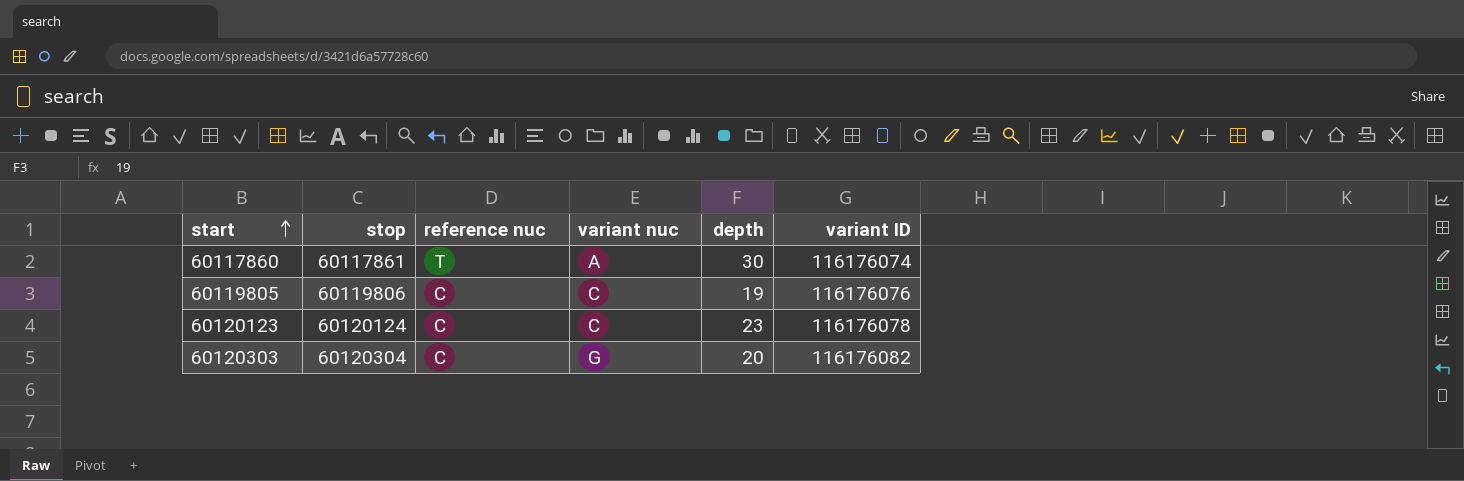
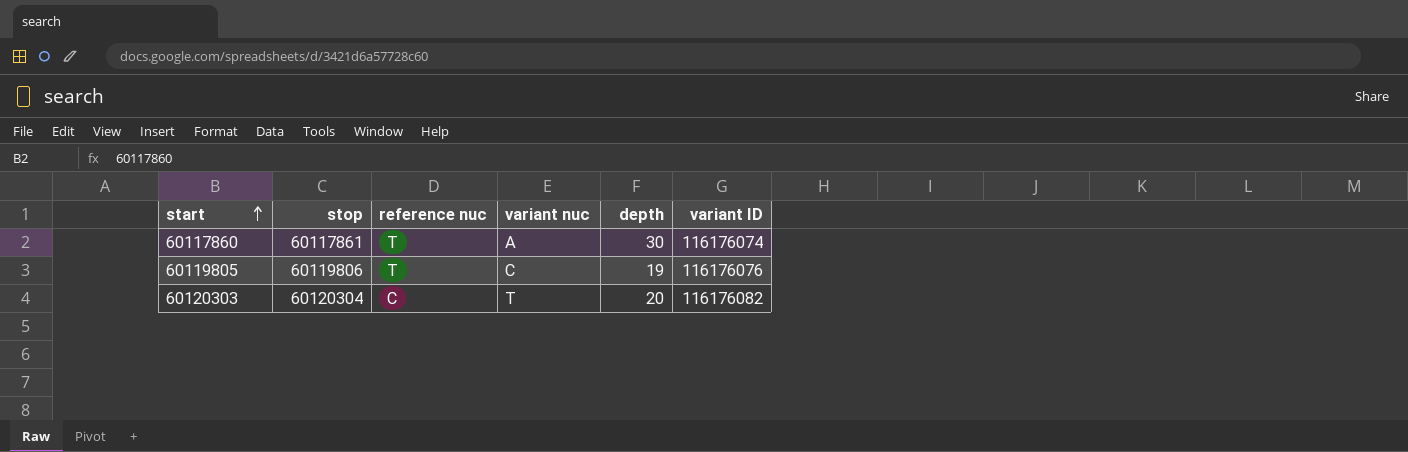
row 60120123: 60120124 | C | C | 23 | 116176078 -> none
60119805 | reference nuc: C -> T
60120303 | variant nuc: G -> T

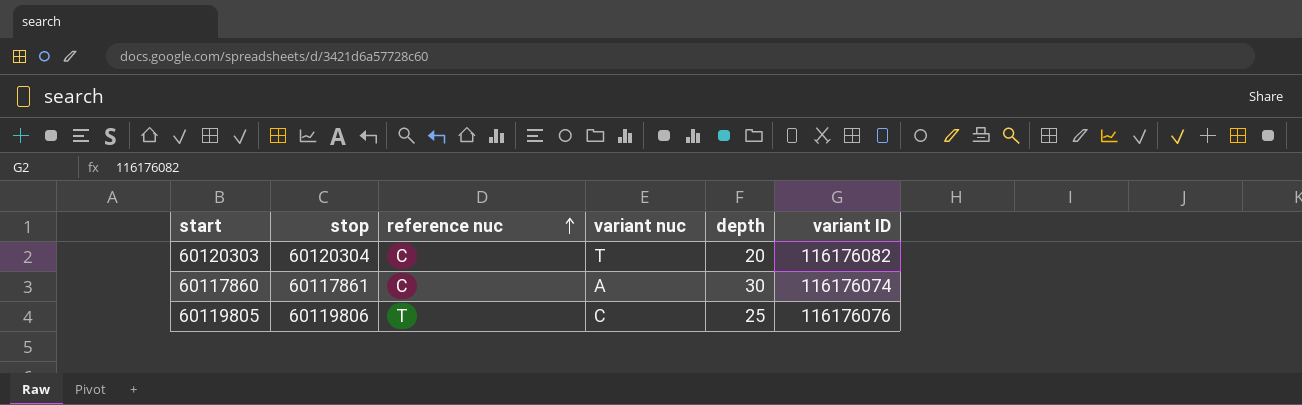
row order: start ascending -> reference nuc ascending
60117860 | reference nuc: T -> C
60119805 | depth: 19 -> 25

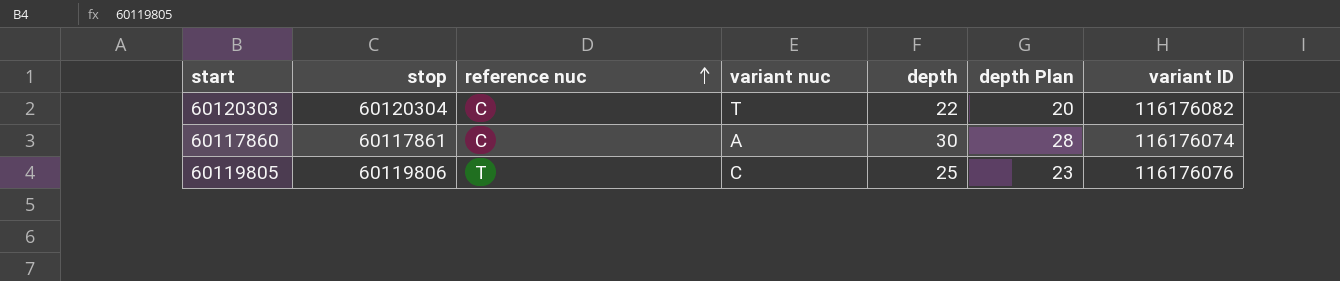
column depth Plan | formula: none -> [depth] - 2
60120303 | depth: 20 -> 22

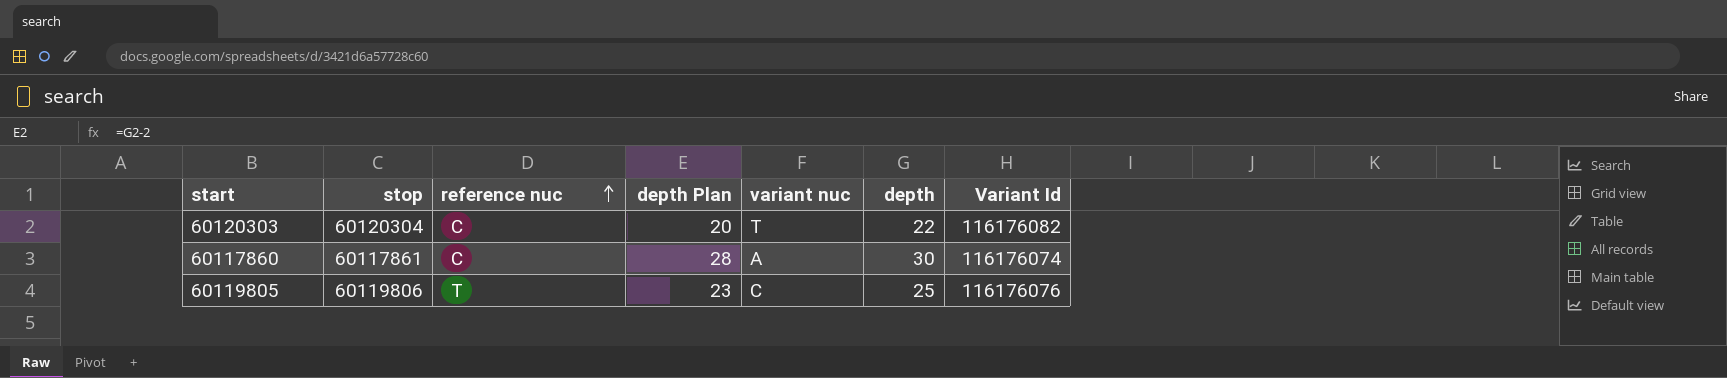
column depth Plan | position: 6 -> 4
column name: variant ID -> Variant Id

